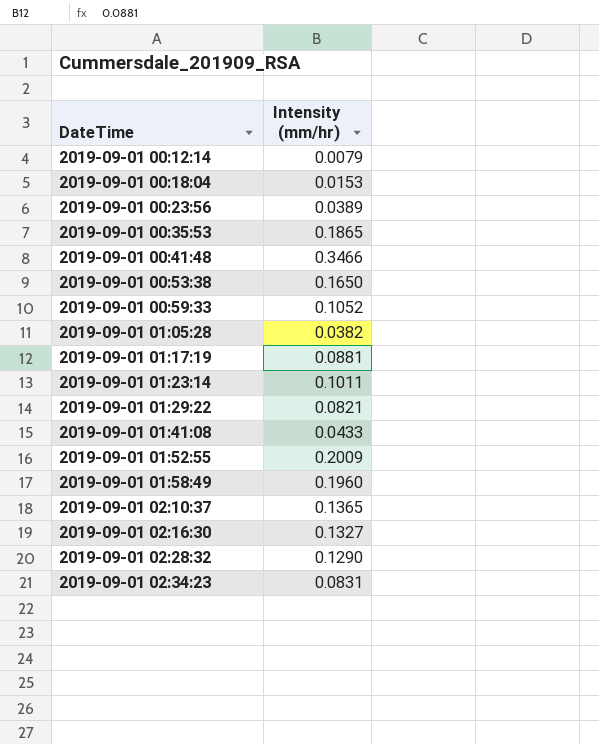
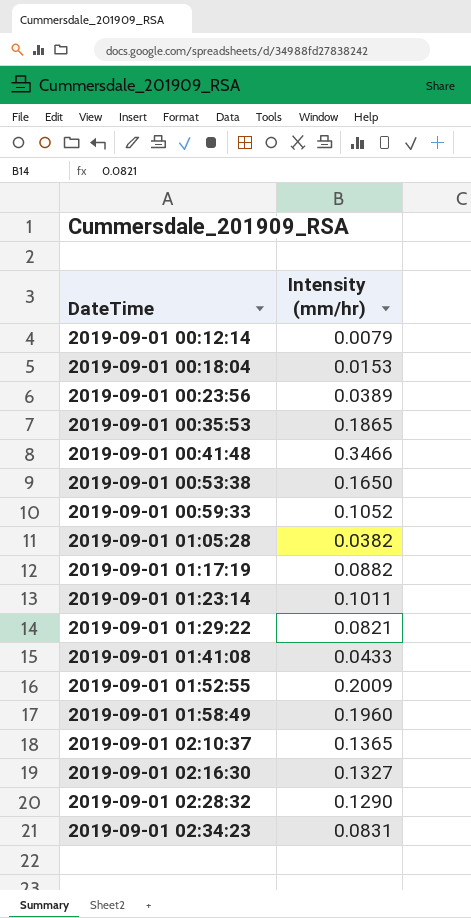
2019-09-01 01:17:19 | Intensity (mm/hr): 0.0881 -> 0.0882

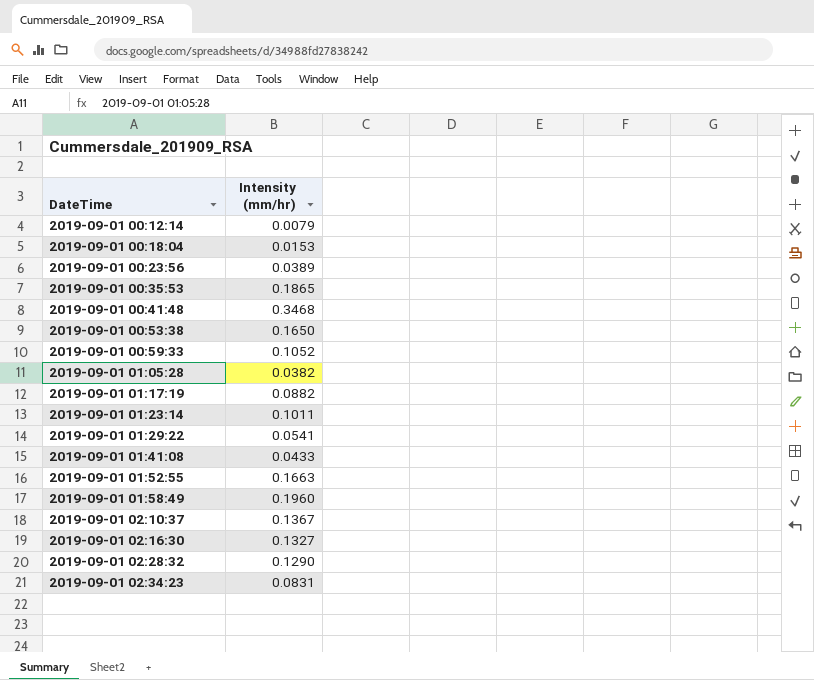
2019-09-01 00:41:48 | Intensity (mm/hr): 0.3466 -> 0.3468
2019-09-01 01:29:22 | Intensity (mm/hr): 0.0821 -> 0.0541
2019-09-01 01:52:55 | Intensity (mm/hr): 0.2009 -> 0.1663
2019-09-01 02:10:37 | Intensity (mm/hr): 0.1365 -> 0.1367

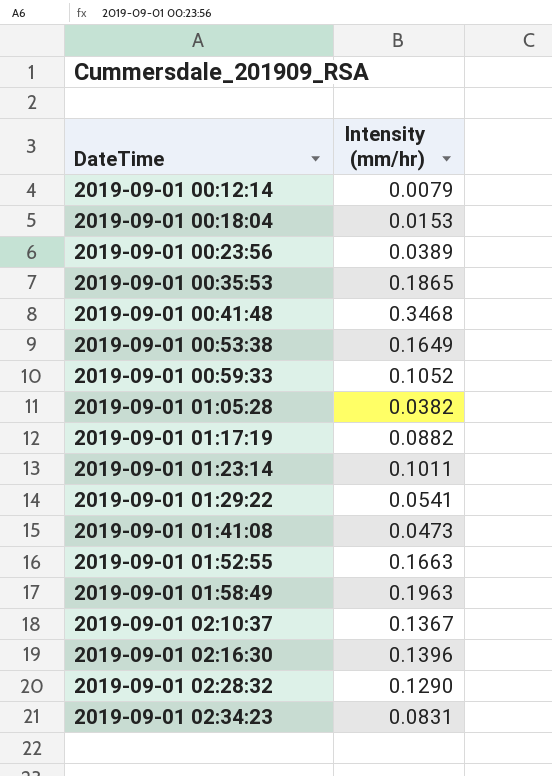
2019-09-01 00:53:38 | Intensity (mm/hr): 0.1650 -> 0.1649
2019-09-01 01:41:08 | Intensity (mm/hr): 0.0433 -> 0.0473
2019-09-01 01:58:49 | Intensity (mm/hr): 0.1960 -> 0.1963
2019-09-01 02:16:30 | Intensity (mm/hr): 0.1327 -> 0.1396

